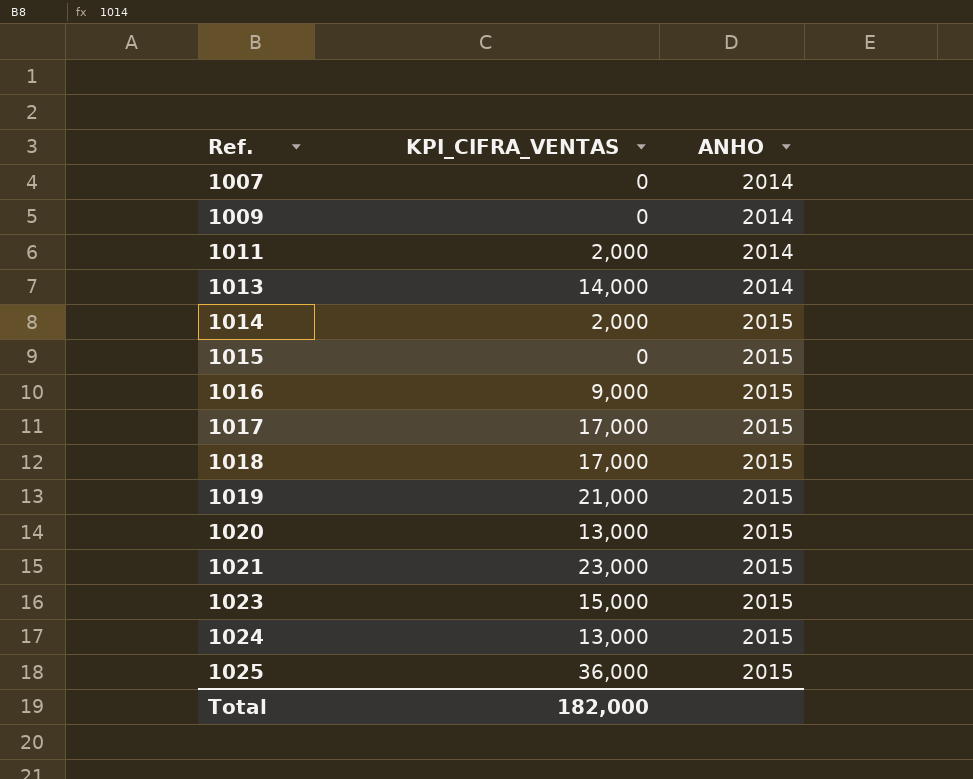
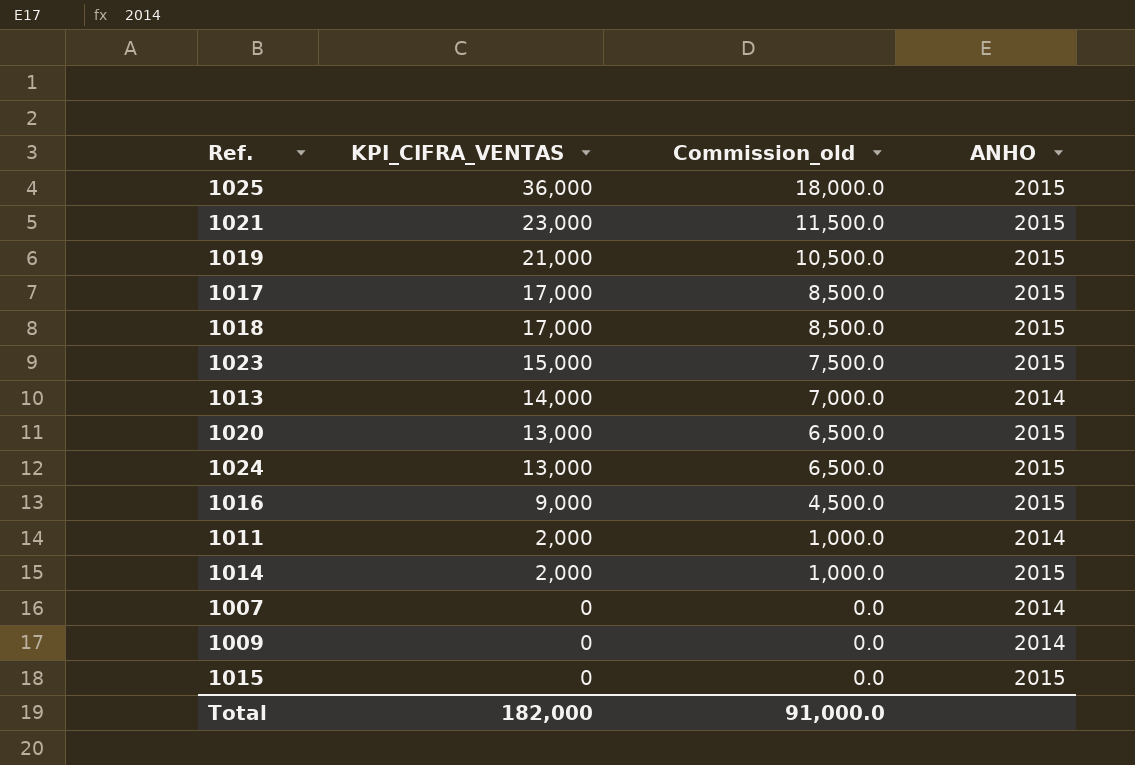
row order: Ref. ascending -> KPI_CIFRA_VENTAS descending
column Commission_old | formula: none -> [KPI_CIFRA_VENTAS] * 0.5

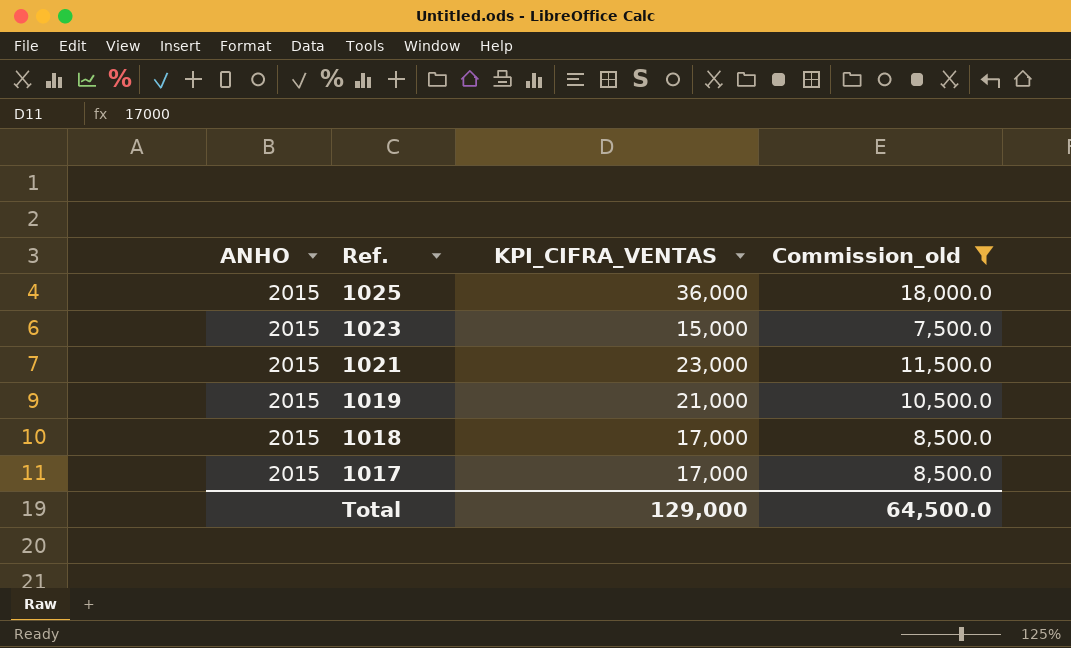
filter: none -> Commission_old >= 7,500.0
row order: KPI_CIFRA_VENTAS descending -> Ref. descending
column ANHO | position: 4 -> 1
Total | KPI_CIFRA_VENTAS: 182,000 -> 129,000
Total | Commission_old: 91,000.0 -> 64,500.0

